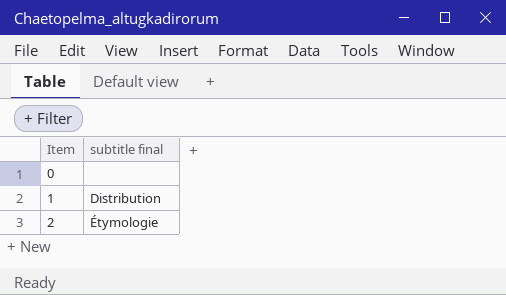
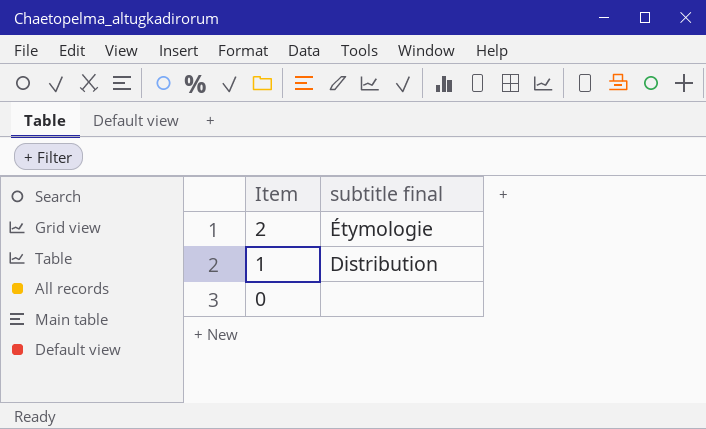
row order: Item ascending -> Item descending

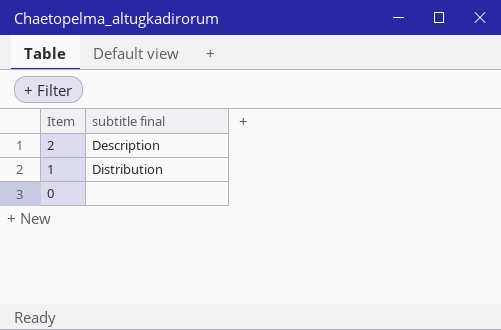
2 | subtitle final: Étymologie -> Description

